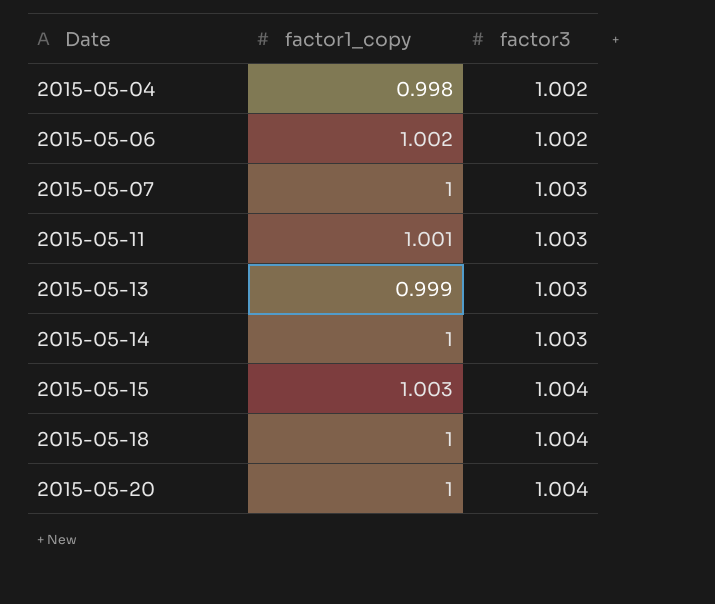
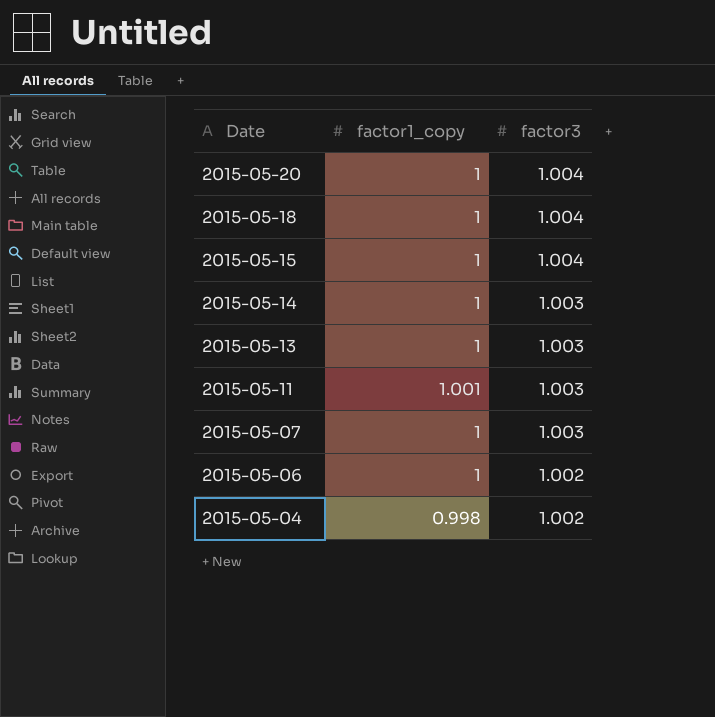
row order: Date ascending -> Date descending
2015-05-15 | factor1_copy: 1.003 -> 1
2015-05-13 | factor1_copy: 0.999 -> 1
2015-05-06 | factor1_copy: 1.002 -> 1

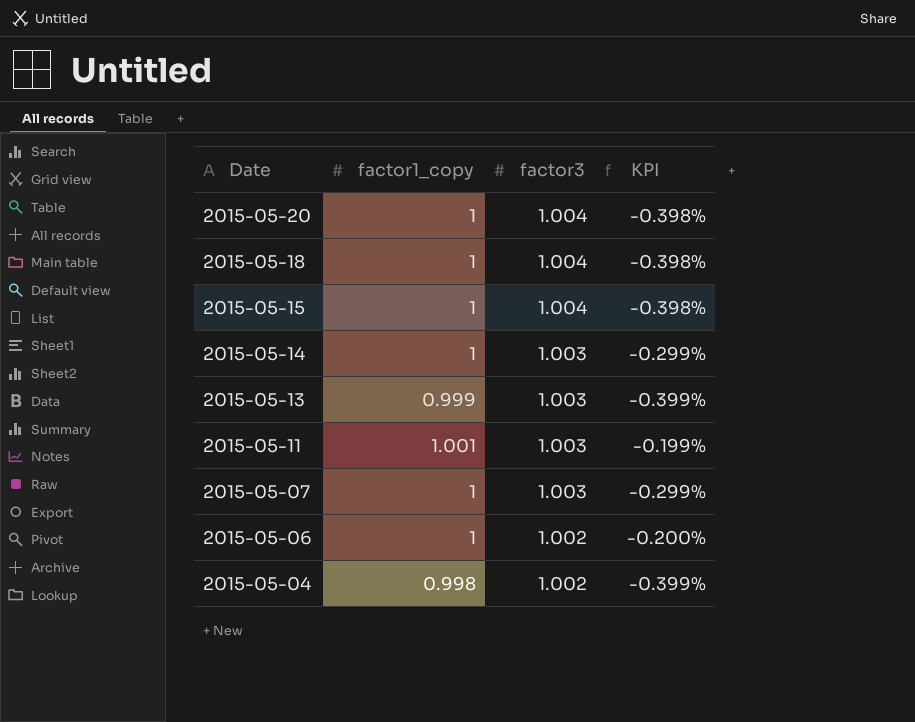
column KPI | formula: none -> ([factor1_copy] - [factor3]) / [factor3]
2015-05-13 | factor1_copy: 1 -> 0.999

